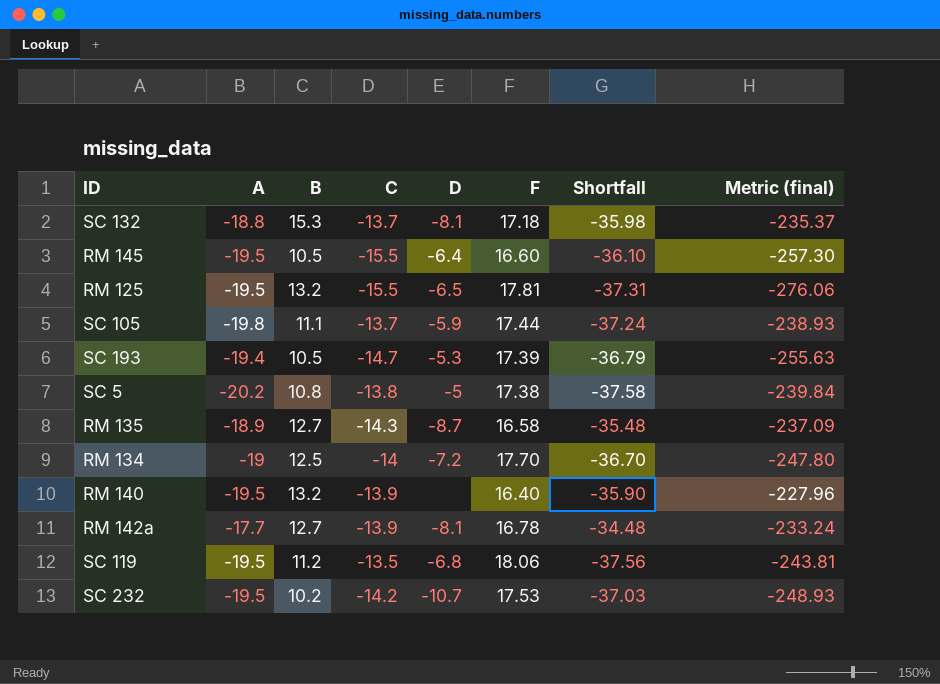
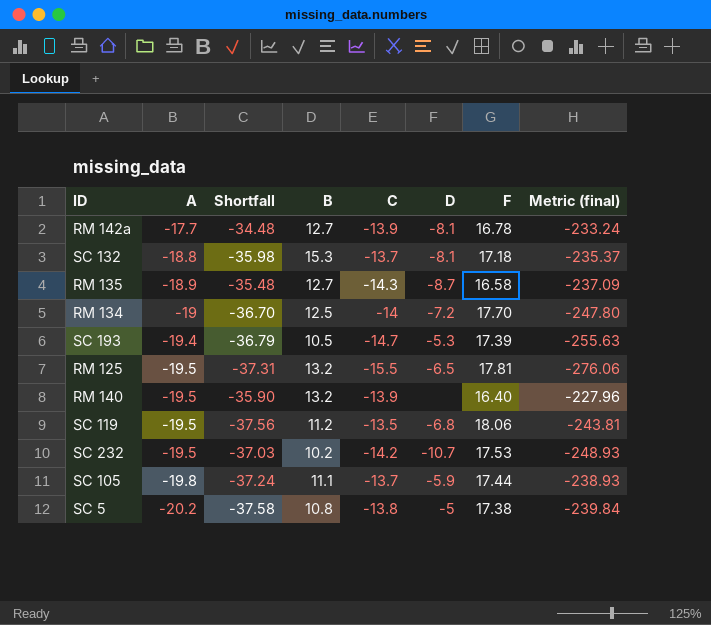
row order: none -> A descending
column Shortfall | position: 7 -> 3
row RM 145: -19.5 | 10.5 | -15.5 | -6.4 | 16.60 | -36.10 | -257.30 -> none

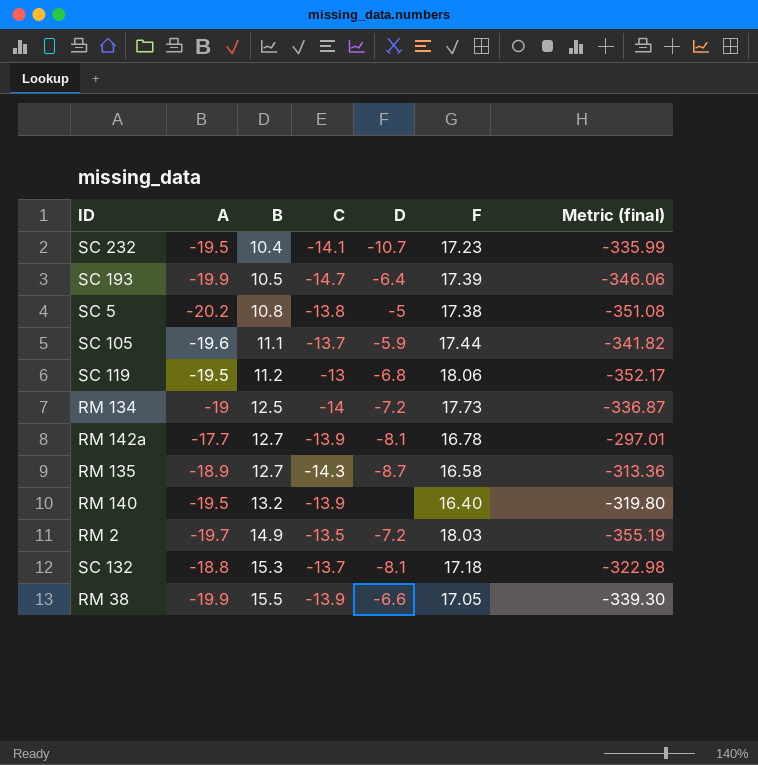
row order: A descending -> B ascending
column Shortfall | formula: [A] - [F] -> none
column Metric (final) | formula: [C] * [F] -> [A] * [F]
row RM 125: -19.5 | -37.31 | 13.2 | -15.5 | -6.5 | 17.81 | -276.06 -> none
SC 232 | B: 10.2 -> 10.4
SC 232 | C: -14.2 -> -14.1
SC 232 | F: 17.53 -> 17.23
SC 193 | A: -19.4 -> -19.9
SC 193 | D: -5.3 -> -6.4
SC 105 | A: -19.8 -> -19.6
SC 119 | C: -13.5 -> -13
RM 134 | F: 17.70 -> 17.73
row RM 2: none -> -19.7 | 14.9 | -13.5 | -7.2 | 18.03 | -355.19
row RM 38: none -> -19.9 | 15.5 | -13.9 | -6.6 | 17.05 | -339.30

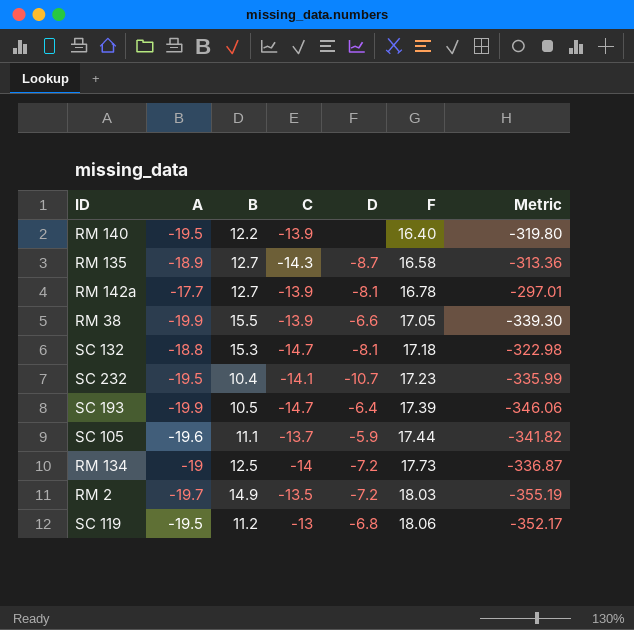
row order: B ascending -> F ascending
column name: Metric (final) -> Metric
row SC 5: -20.2 | 10.8 | -13.8 | -5 | 17.38 | -351.08 -> none
RM 140 | B: 13.2 -> 12.2
SC 132 | C: -13.7 -> -14.7

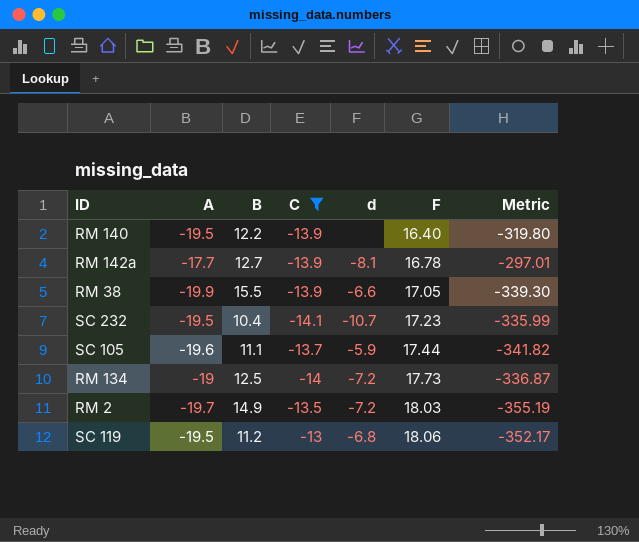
filter: none -> C >= -14.1
column name: D -> d

